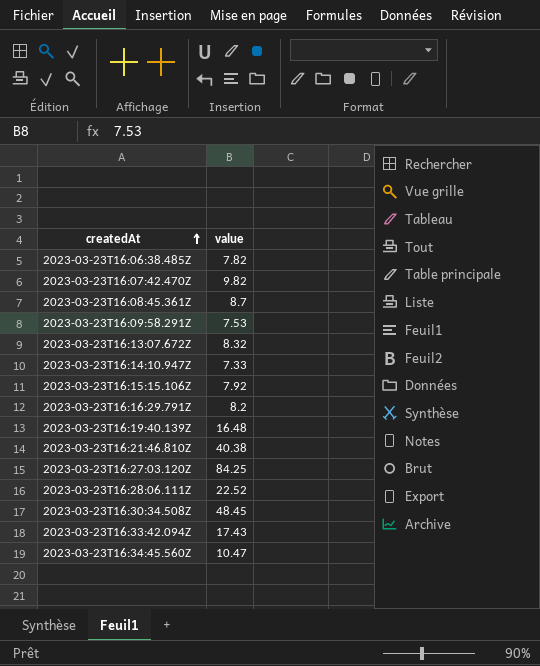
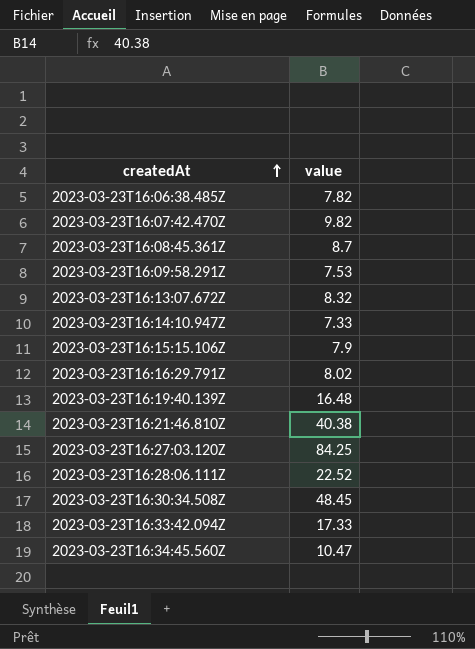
2023-03-23T16:15:15.106Z | value: 7.92 -> 7.9
2023-03-23T16:16:29.791Z | value: 8.2 -> 8.02
2023-03-23T16:33:42.094Z | value: 17.43 -> 17.33

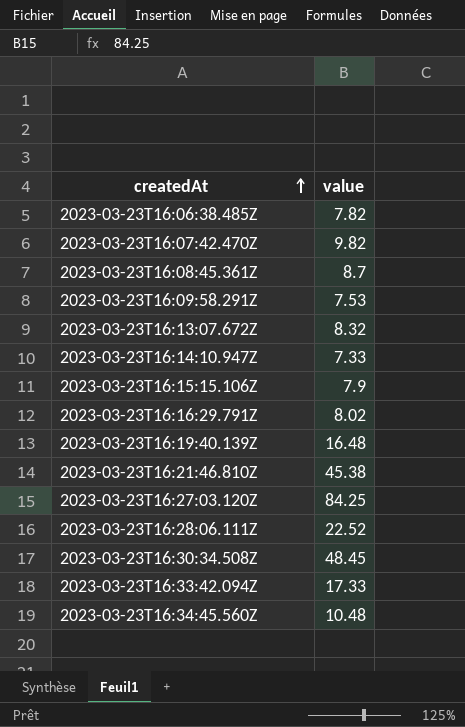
2023-03-23T16:21:46.810Z | value: 40.38 -> 45.38
2023-03-23T16:34:45.560Z | value: 10.47 -> 10.48

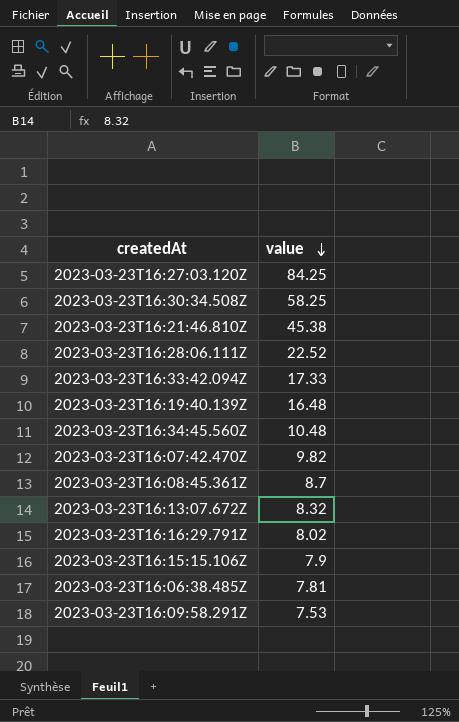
row order: createdAt ascending -> value descending
row 2023-03-23T16:14:10.947Z: 7.33 -> none
2023-03-23T16:30:34.508Z | value: 48.45 -> 58.25
2023-03-23T16:06:38.485Z | value: 7.82 -> 7.81

